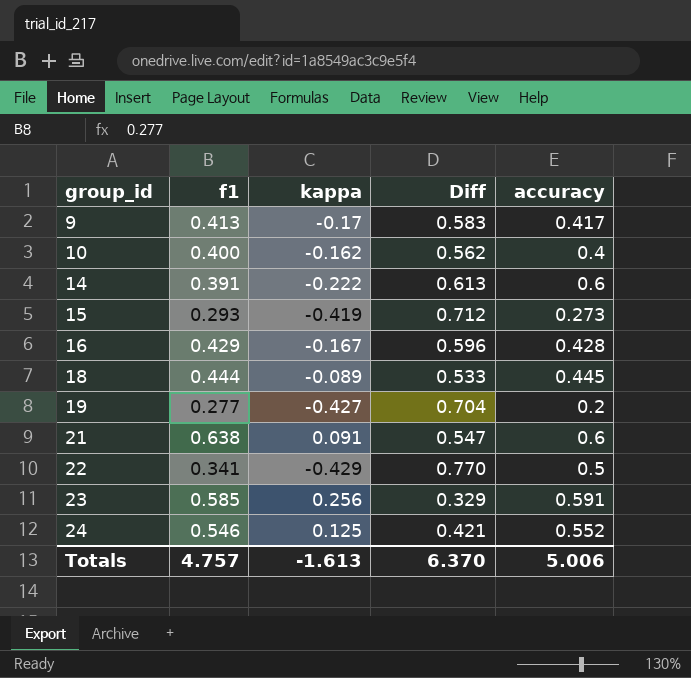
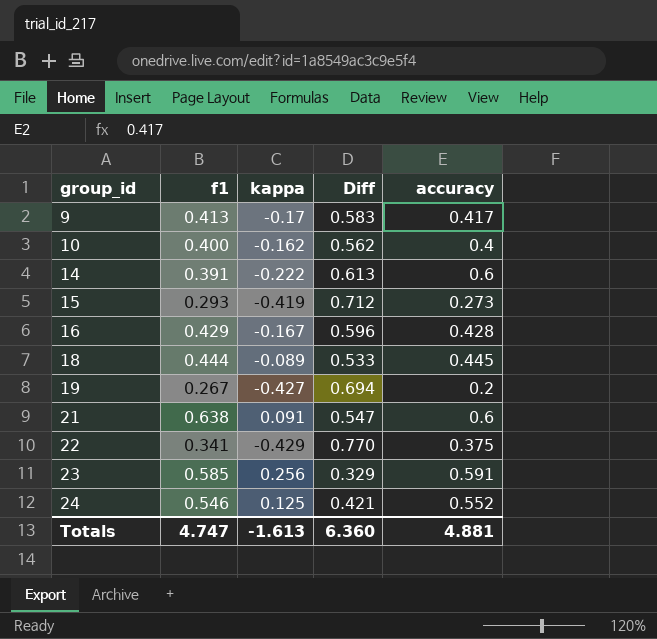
19 | f1: 0.277 -> 0.267
19 | Diff: 0.704 -> 0.694
22 | accuracy: 0.5 -> 0.375
Totals | f1: 4.757 -> 4.747
Totals | Diff: 6.370 -> 6.360
Totals | accuracy: 5.006 -> 4.881

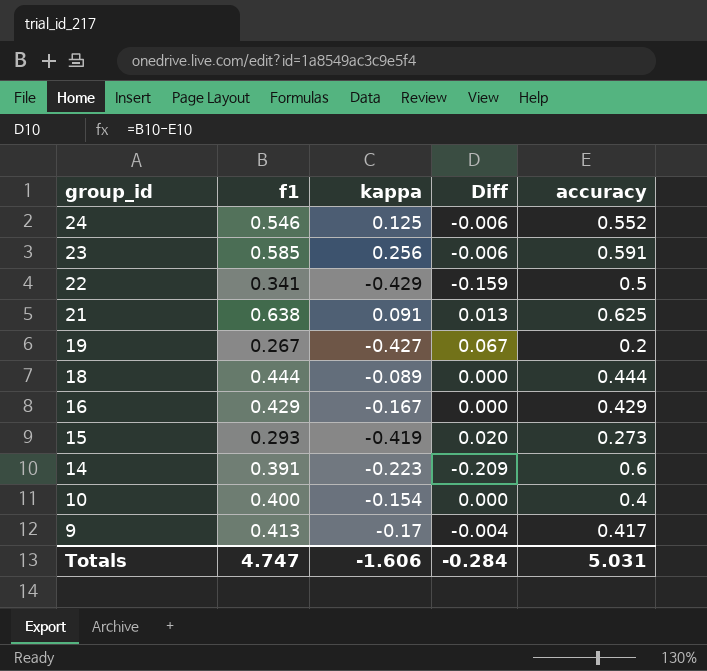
row order: group_id ascending -> group_id descending
column Diff | formula: [f1] - [kappa] -> [f1] - [accuracy]
22 | accuracy: 0.375 -> 0.5
21 | accuracy: 0.6 -> 0.625
18 | accuracy: 0.445 -> 0.444
16 | accuracy: 0.428 -> 0.429
14 | kappa: -0.222 -> -0.223
10 | kappa: -0.162 -> -0.154
Totals | kappa: -1.613 -> -1.606
Totals | Diff: 6.360 -> -0.284
Totals | accuracy: 4.881 -> 5.031

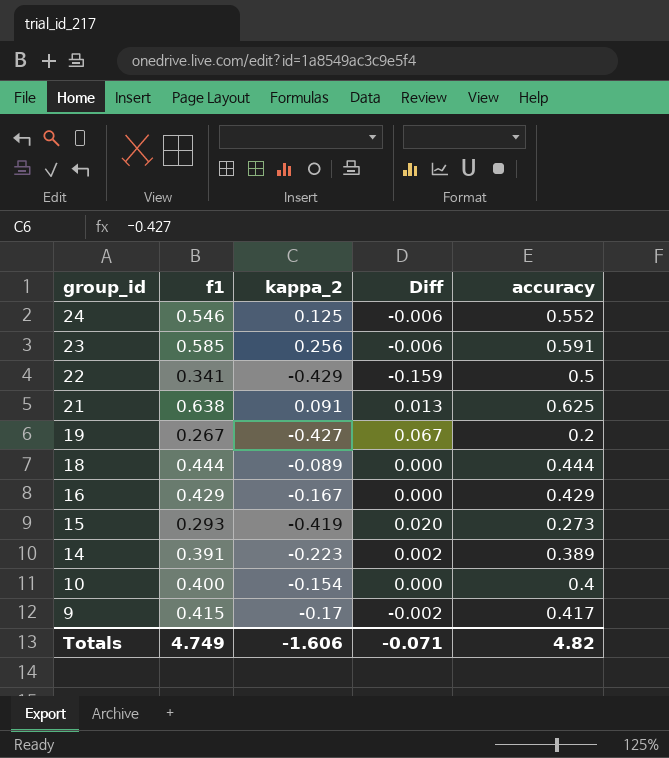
column name: kappa -> kappa_2
14 | Diff: -0.209 -> 0.002
14 | accuracy: 0.6 -> 0.389
9 | f1: 0.413 -> 0.415
9 | Diff: -0.004 -> -0.002
Totals | f1: 4.747 -> 4.749
Totals | Diff: -0.284 -> -0.071
Totals | accuracy: 5.031 -> 4.82

